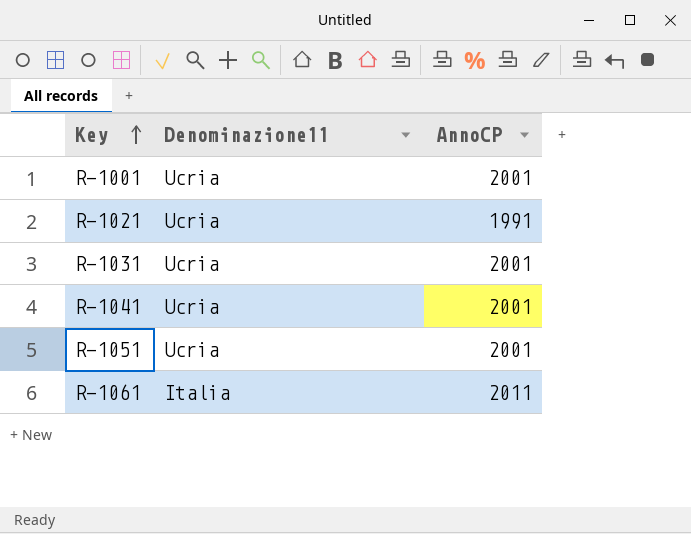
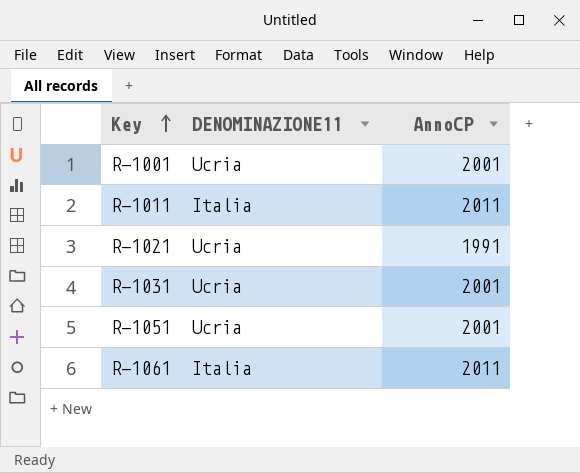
column name: Denominazione11 -> DENOMINAZIONE11
row R-1041: Ucria | 2001 -> none
row R-1011: none -> Italia | 2011

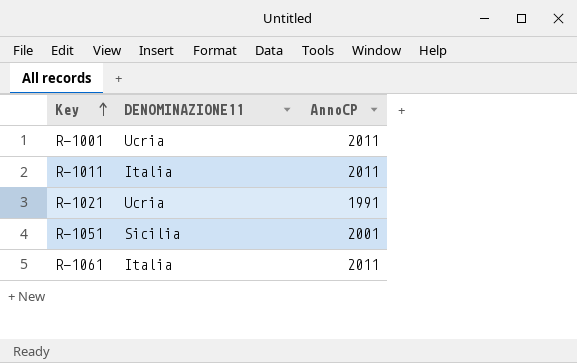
row R-1031: Ucria | 2001 -> none
R-1001 | AnnoCP: 2001 -> 2011
R-1051 | DENOMINAZIONE11: Ucria -> Sicilia

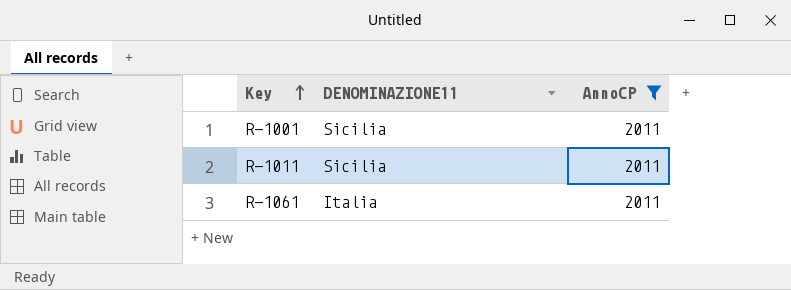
filter: none -> AnnoCP = 2011
R-1001 | DENOMINAZIONE11: Ucria -> Sicilia
R-1011 | DENOMINAZIONE11: Italia -> Sicilia

